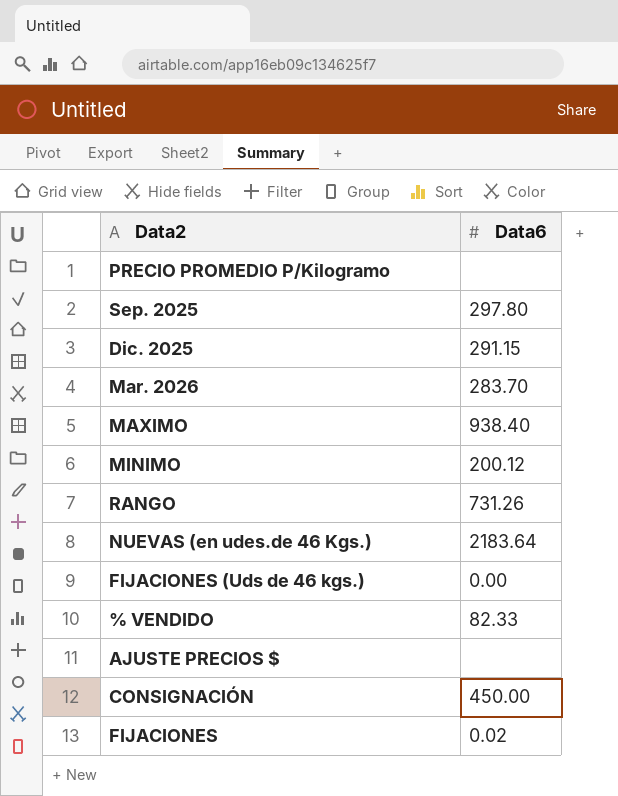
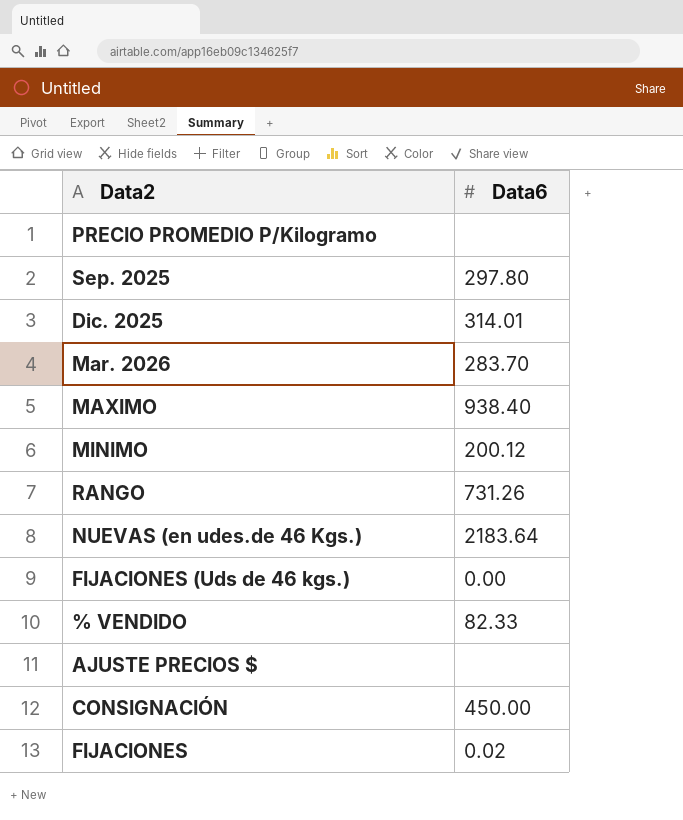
Dic. 2025 | Data6: 291.15 -> 314.01

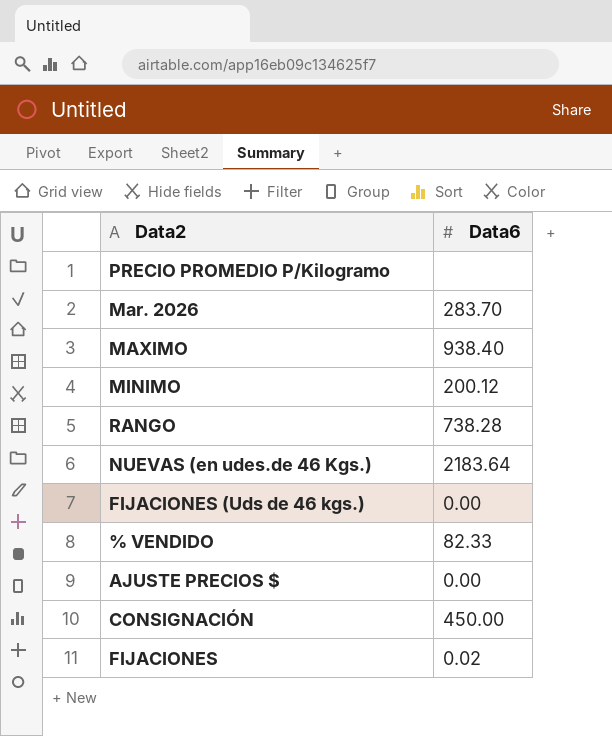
row Sep. 2025: 297.80 -> none
row Dic. 2025: 314.01 -> none
RANGO | Data6: 731.26 -> 738.28
AJUSTE PRECIOS $ | Data6: none -> 0.00

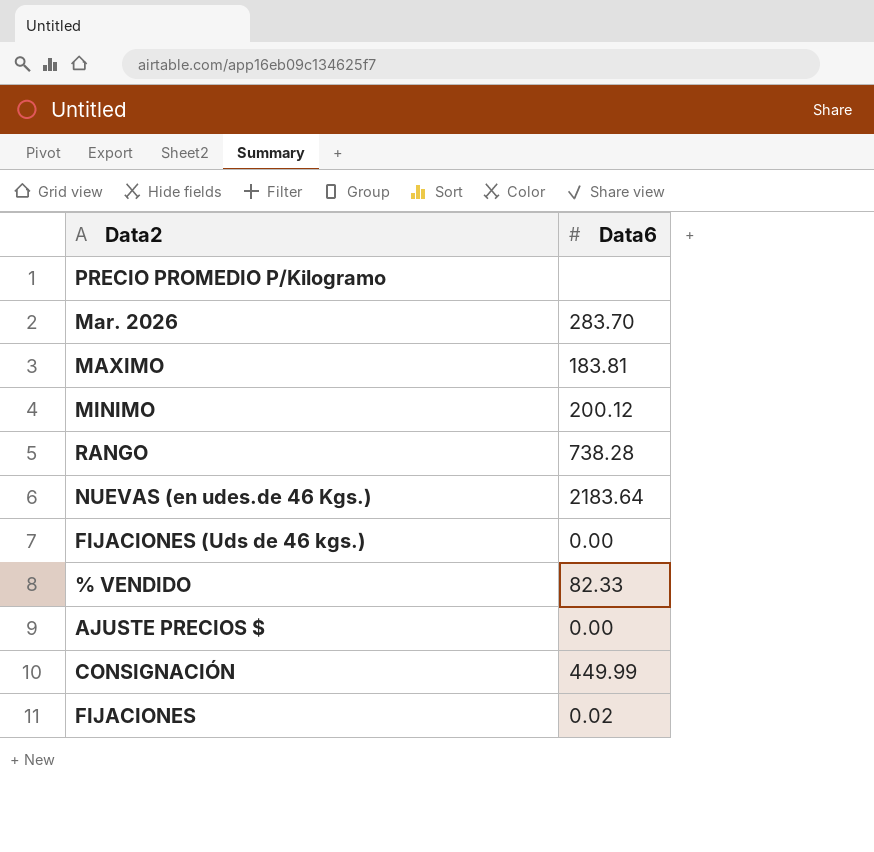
MAXIMO | Data6: 938.40 -> 183.81
CONSIGNACIÓN | Data6: 450.00 -> 449.99

